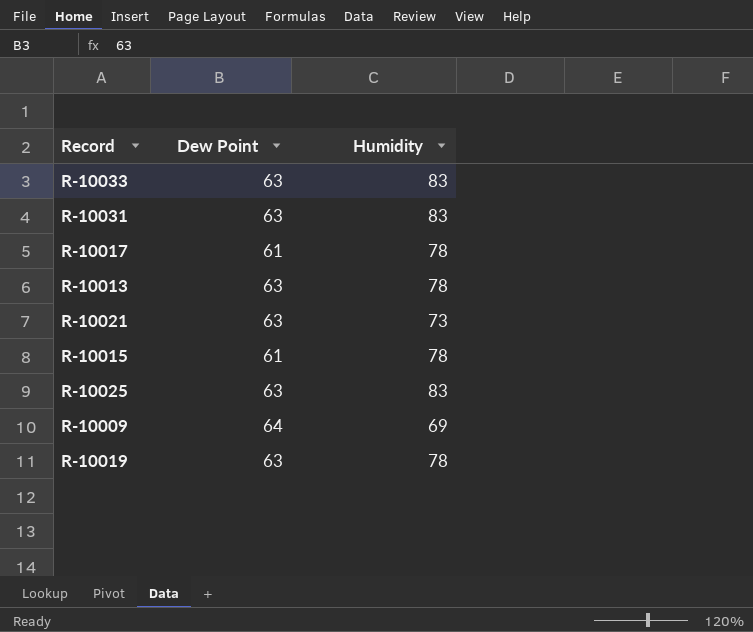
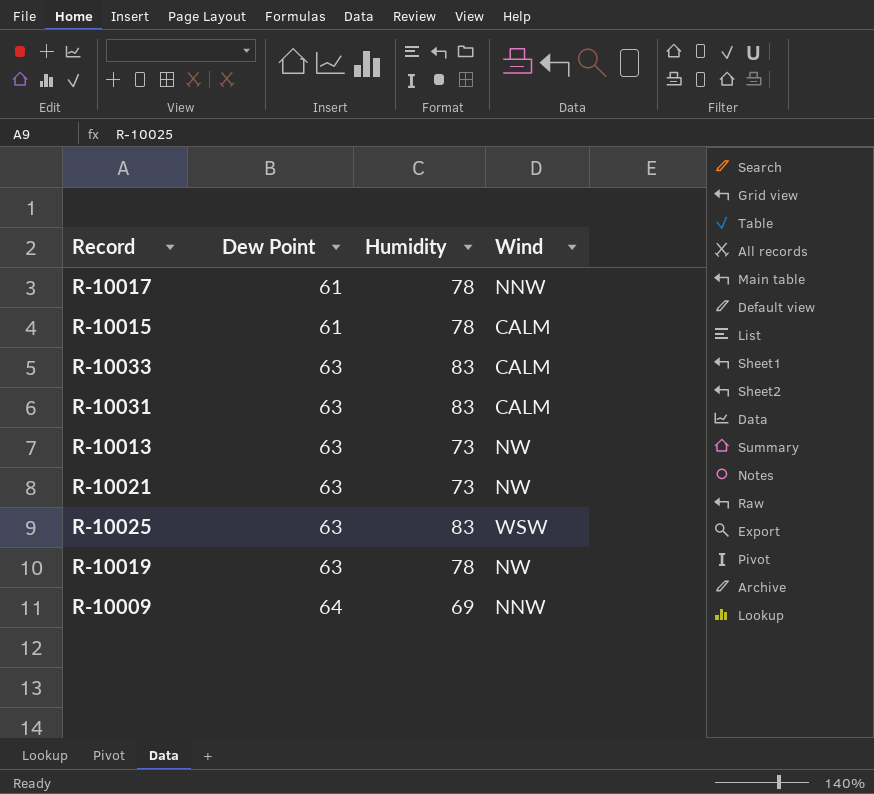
row order: none -> Dew Point ascending
column Wind | position: none -> 4
R-10013 | Humidity: 78 -> 73

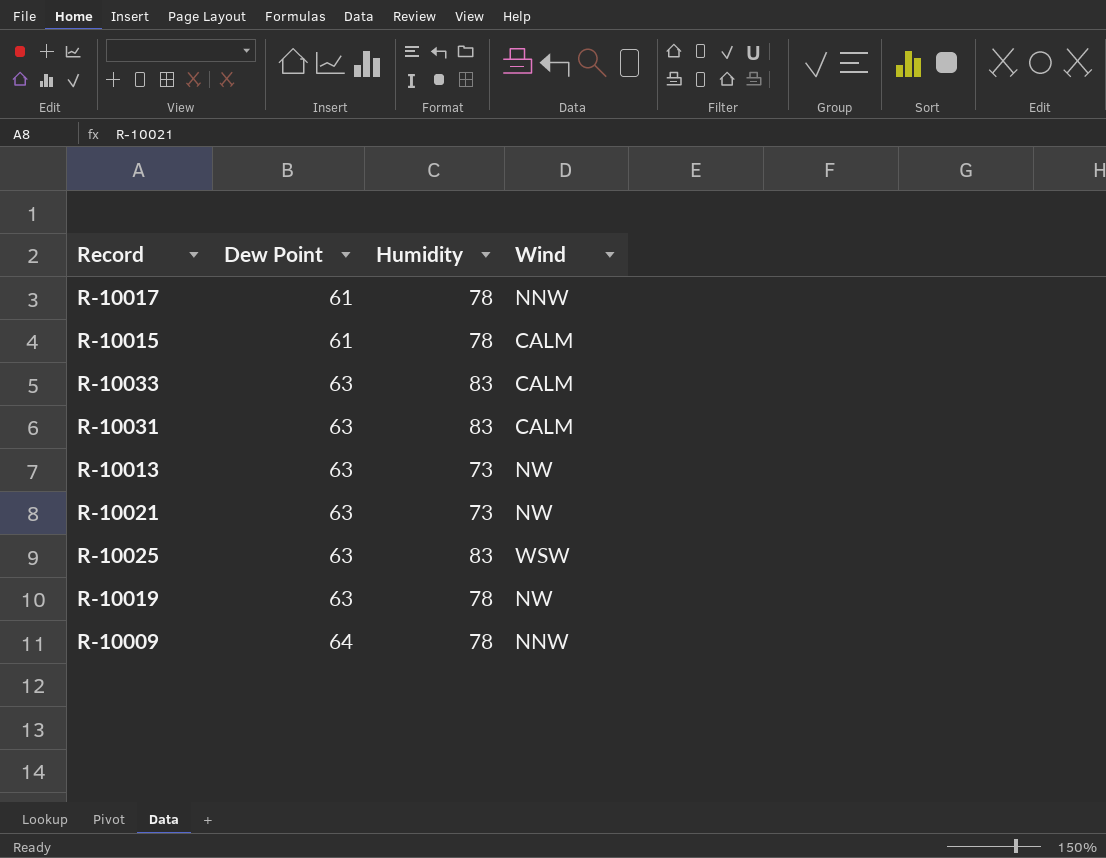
R-10009 | Humidity: 69 -> 78

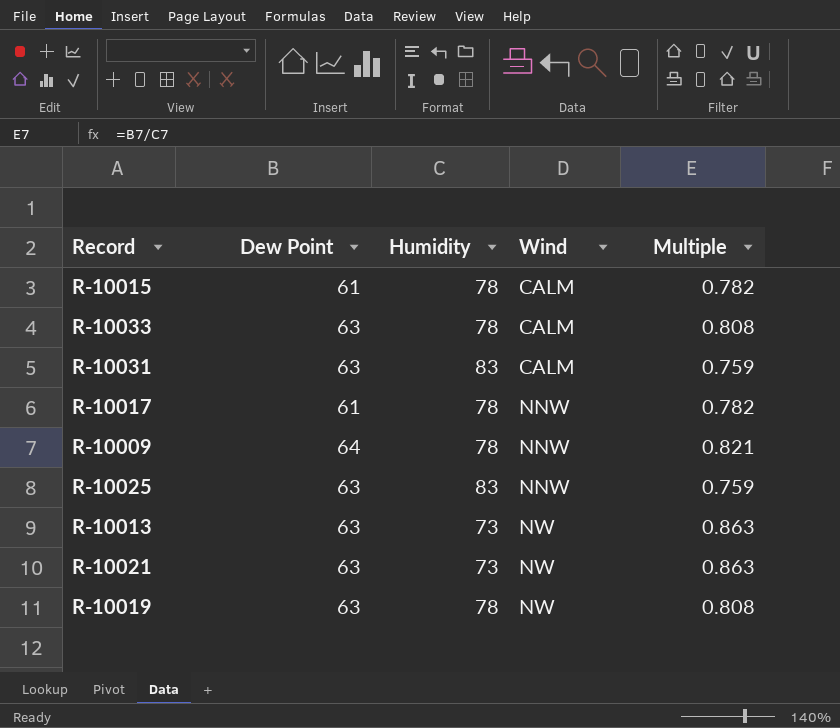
row order: Dew Point ascending -> Wind ascending
column Multiple | formula: none -> [Dew Point] / [Humidity]
R-10033 | Humidity: 83 -> 78
R-10025 | Wind: WSW -> NNW

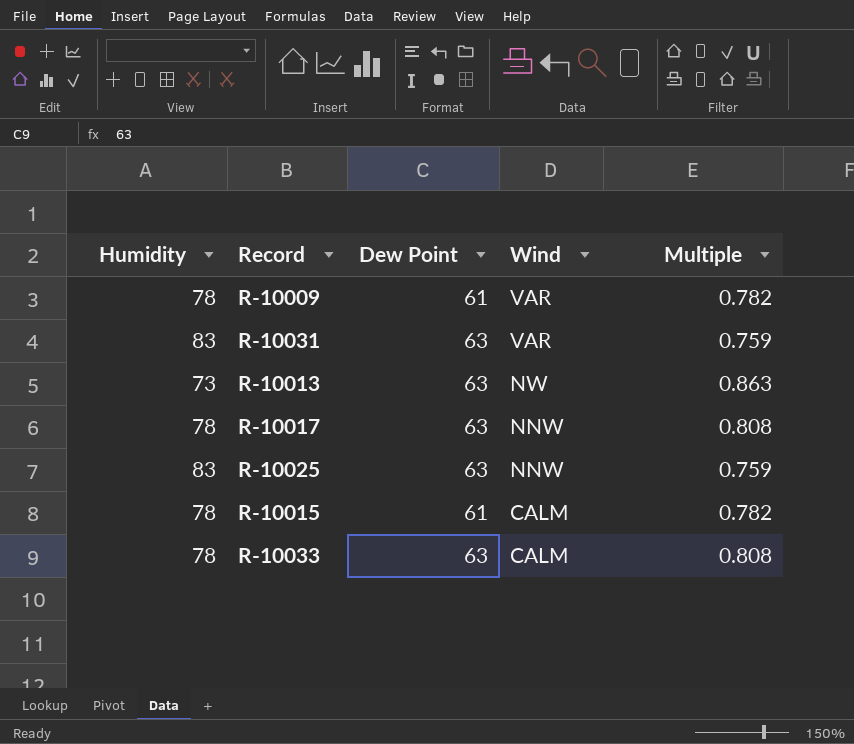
row order: Wind ascending -> Wind descending
column Humidity | position: 3 -> 1
row R-10021: 63 | 73 | NW | 0.863 -> none
row R-10019: 63 | 78 | NW | 0.808 -> none
R-10009 | Dew Point: 64 -> 61
R-10009 | Wind: NNW -> VAR
R-10009 | Multiple: 0.821 -> 0.782
R-10031 | Wind: CALM -> VAR
R-10017 | Dew Point: 61 -> 63
R-10017 | Multiple: 0.782 -> 0.808

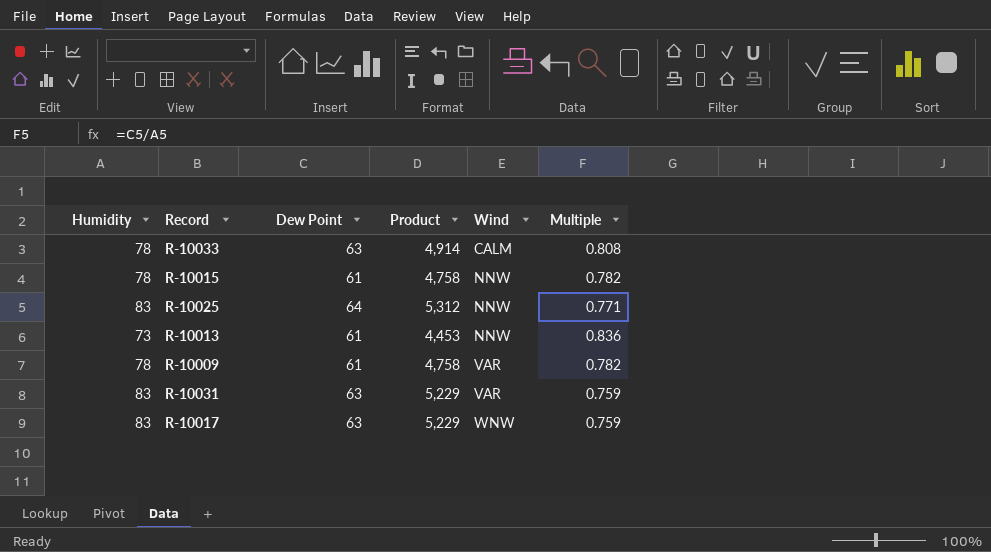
row order: Wind descending -> Wind ascending
column Product | formula: none -> [Humidity] * [Dew Point]
R-10015 | Wind: CALM -> NNW
R-10025 | Dew Point: 63 -> 64
R-10025 | Multiple: 0.759 -> 0.771
R-10013 | Dew Point: 63 -> 61
R-10013 | Wind: NW -> NNW
R-10013 | Multiple: 0.863 -> 0.836
R-10017 | Humidity: 78 -> 83
R-10017 | Wind: NNW -> WNW
R-10017 | Multiple: 0.808 -> 0.759

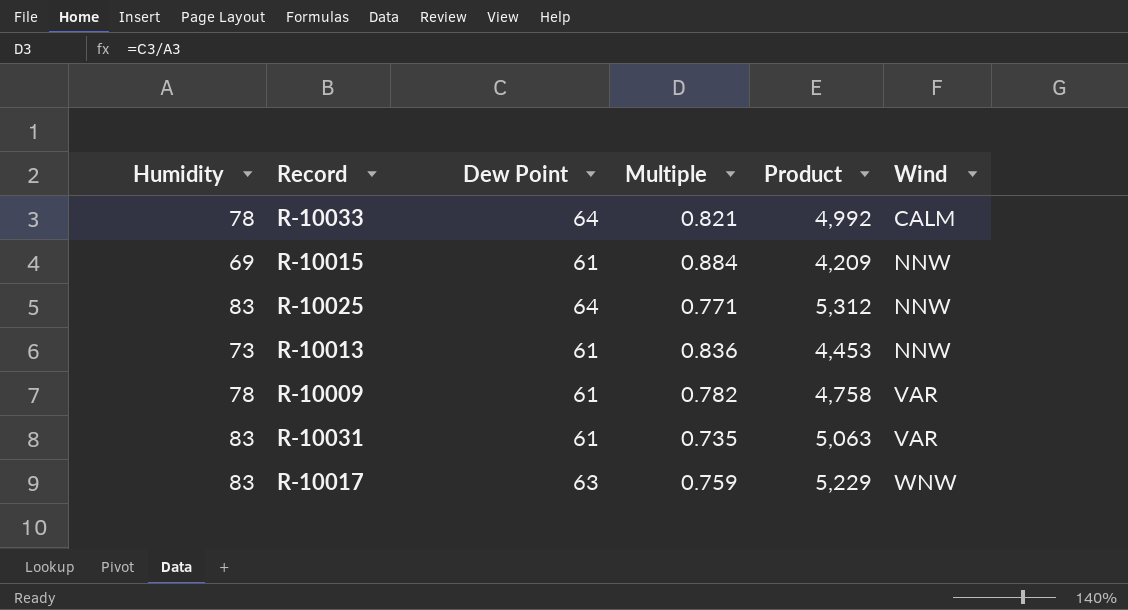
column Multiple | position: 6 -> 4
R-10033 | Dew Point: 63 -> 64
R-10033 | Multiple: 0.808 -> 0.821
R-10033 | Product: 4,914 -> 4,992
R-10015 | Humidity: 78 -> 69
R-10015 | Multiple: 0.782 -> 0.884
R-10015 | Product: 4,758 -> 4,209
R-10031 | Dew Point: 63 -> 61
R-10031 | Multiple: 0.759 -> 0.735
R-10031 | Product: 5,229 -> 5,063

